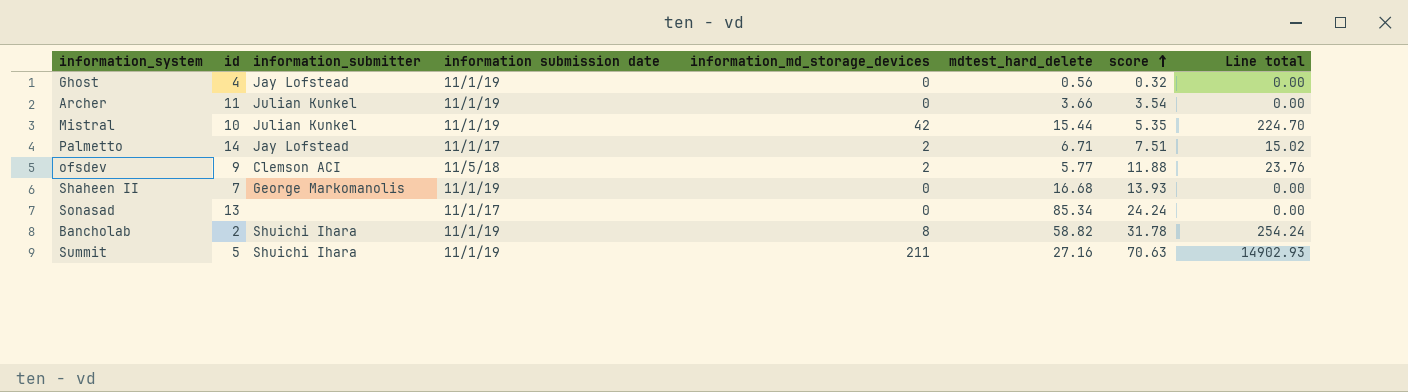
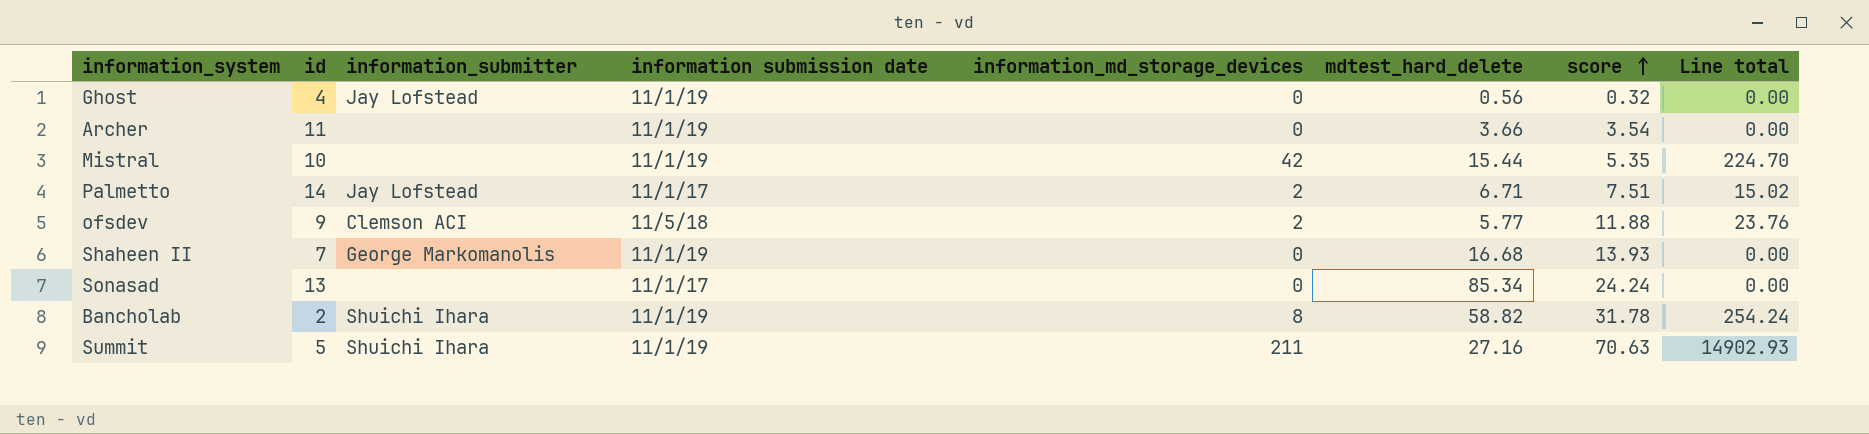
Archer | information_submitter: Julian Kunkel -> none
Mistral | information_submitter: Julian Kunkel -> none

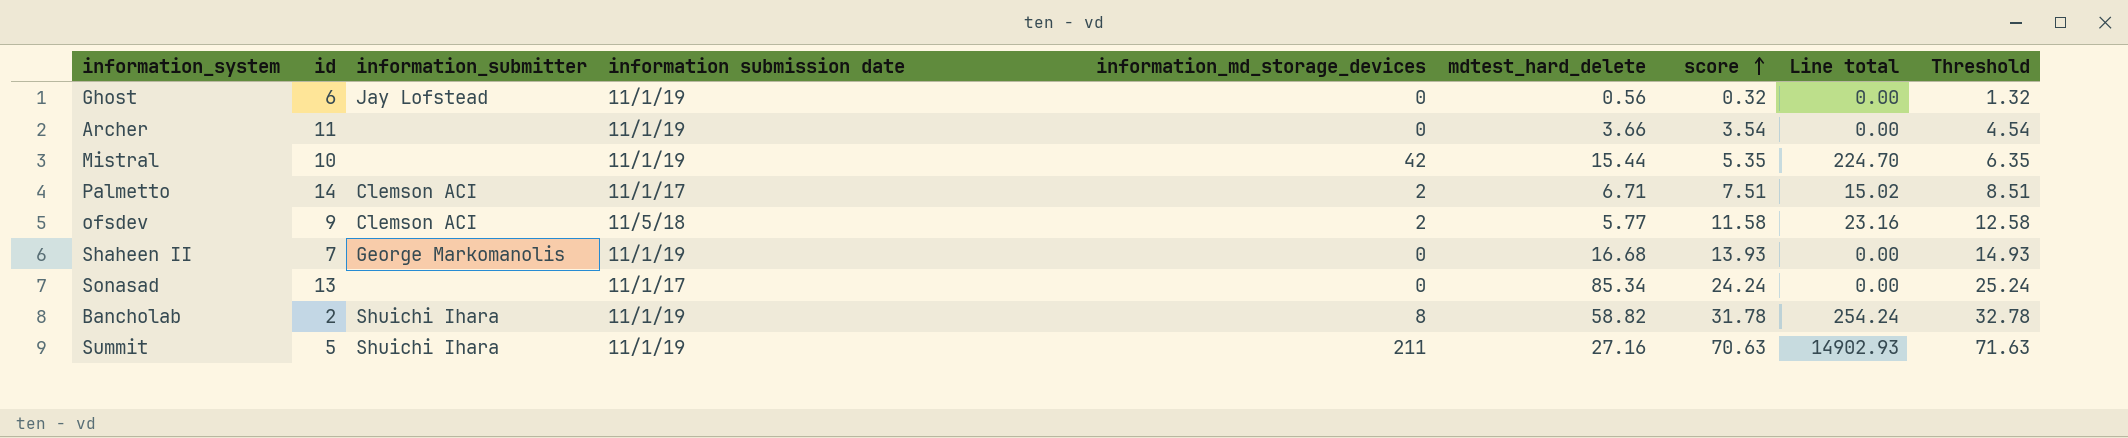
column Threshold | formula: none -> [score] + 1
Ghost | id: 4 -> 6
Palmetto | information_submitter: Jay Lofstead -> Clemson ACI
ofsdev | score: 11.88 -> 11.58
ofsdev | Line total: 23.76 -> 23.16

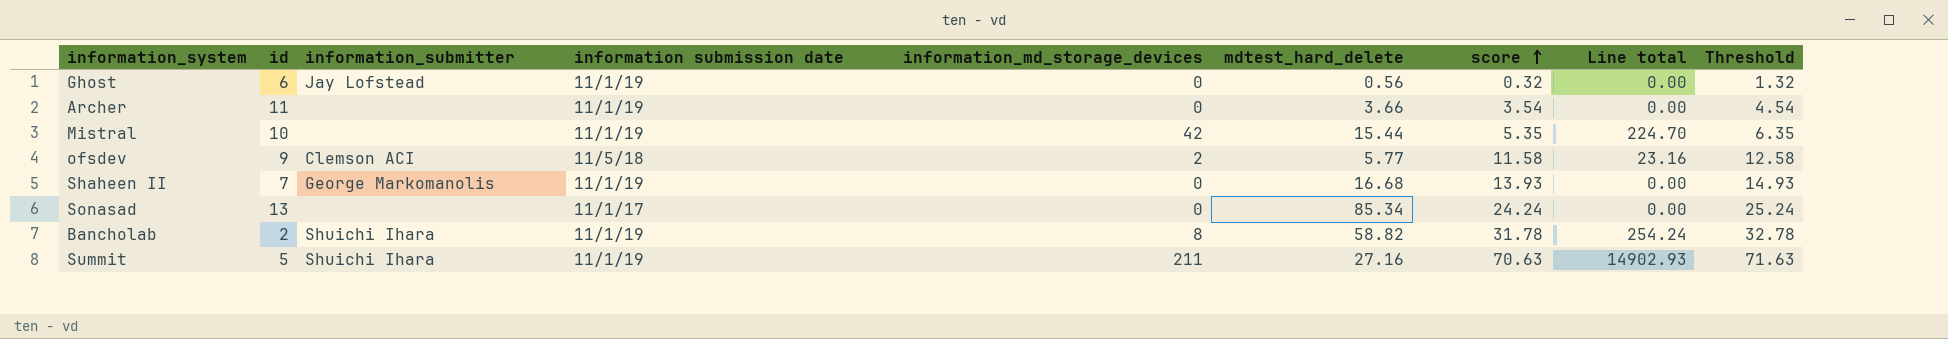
row Palmetto: 14 | Clemson ACI | 11/1/17 | 2 | 6.71 | 7.51 | 15.02 | 8.51 -> none

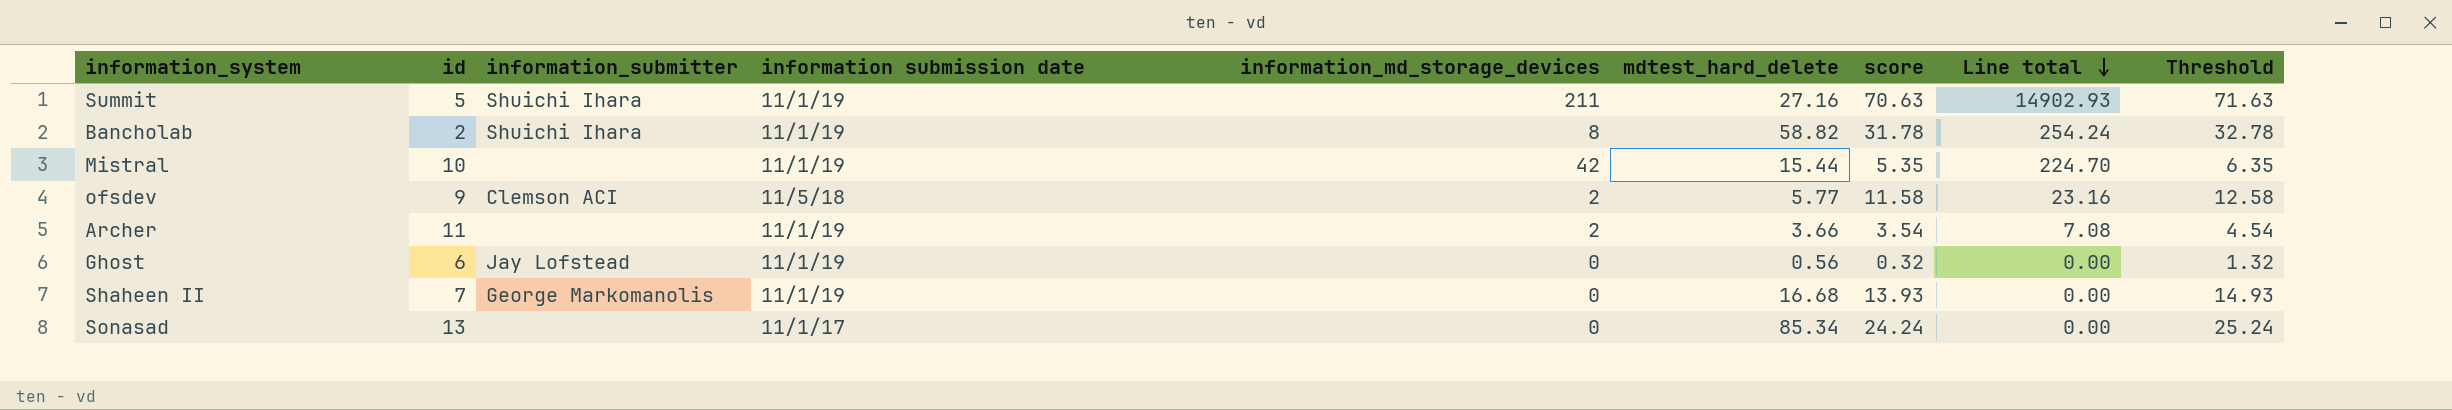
row order: score ascending -> Line total descending
Archer | information_md_storage_devices: 0 -> 2
Archer | Line total: 0.00 -> 7.08

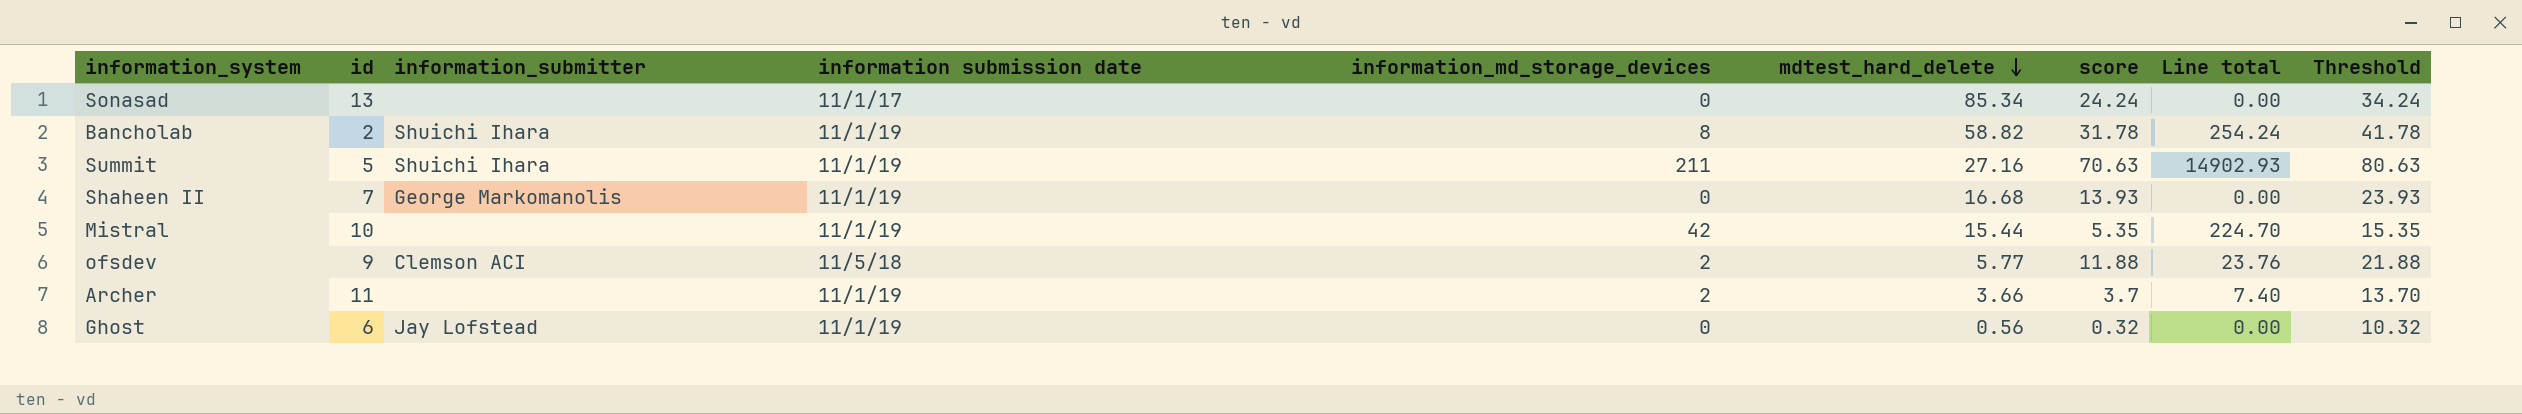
row order: Line total descending -> mdtest_hard_delete descending
column Threshold | formula: [score] + 1 -> [score] + 10
ofsdev | score: 11.58 -> 11.88
ofsdev | Line total: 23.16 -> 23.76
Archer | score: 3.54 -> 3.7
Archer | Line total: 7.08 -> 7.40

